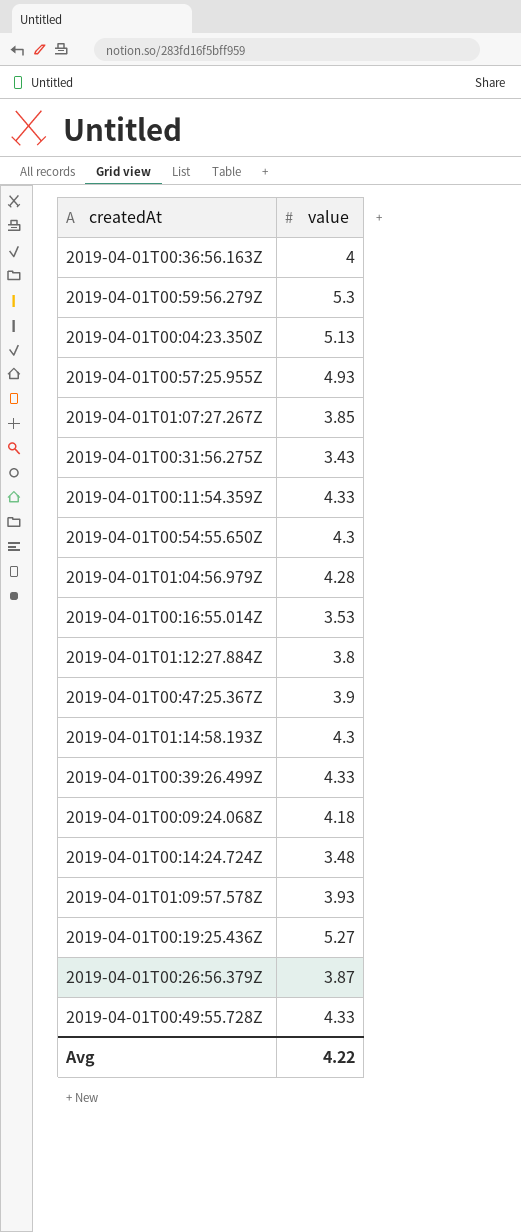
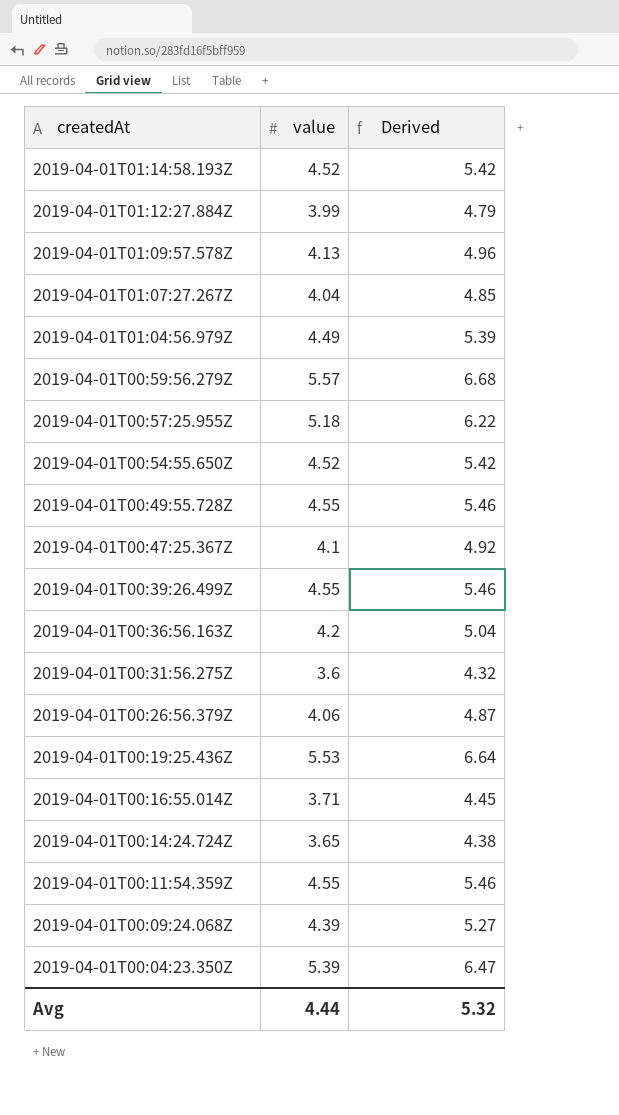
row order: none -> createdAt descending
column Derived | formula: none -> [value] * 1.2
2019-04-01T01:14:58.193Z | value: 4.3 -> 4.52
2019-04-01T01:12:27.884Z | value: 3.8 -> 3.99
2019-04-01T01:09:57.578Z | value: 3.93 -> 4.13
2019-04-01T01:07:27.267Z | value: 3.85 -> 4.04
2019-04-01T01:04:56.979Z | value: 4.28 -> 4.49
2019-04-01T00:59:56.279Z | value: 5.3 -> 5.57
2019-04-01T00:57:25.955Z | value: 4.93 -> 5.18
2019-04-01T00:54:55.650Z | value: 4.3 -> 4.52
2019-04-01T00:49:55.728Z | value: 4.33 -> 4.55
2019-04-01T00:47:25.367Z | value: 3.9 -> 4.1
2019-04-01T00:39:26.499Z | value: 4.33 -> 4.55
2019-04-01T00:36:56.163Z | value: 4 -> 4.2
2019-04-01T00:31:56.275Z | value: 3.43 -> 3.6
2019-04-01T00:26:56.379Z | value: 3.87 -> 4.06
2019-04-01T00:19:25.436Z | value: 5.27 -> 5.53
2019-04-01T00:16:55.014Z | value: 3.53 -> 3.71
2019-04-01T00:14:24.724Z | value: 3.48 -> 3.65
2019-04-01T00:11:54.359Z | value: 4.33 -> 4.55
2019-04-01T00:09:24.068Z | value: 4.18 -> 4.39
2019-04-01T00:04:23.350Z | value: 5.13 -> 5.39
Avg | value: 4.22 -> 4.44

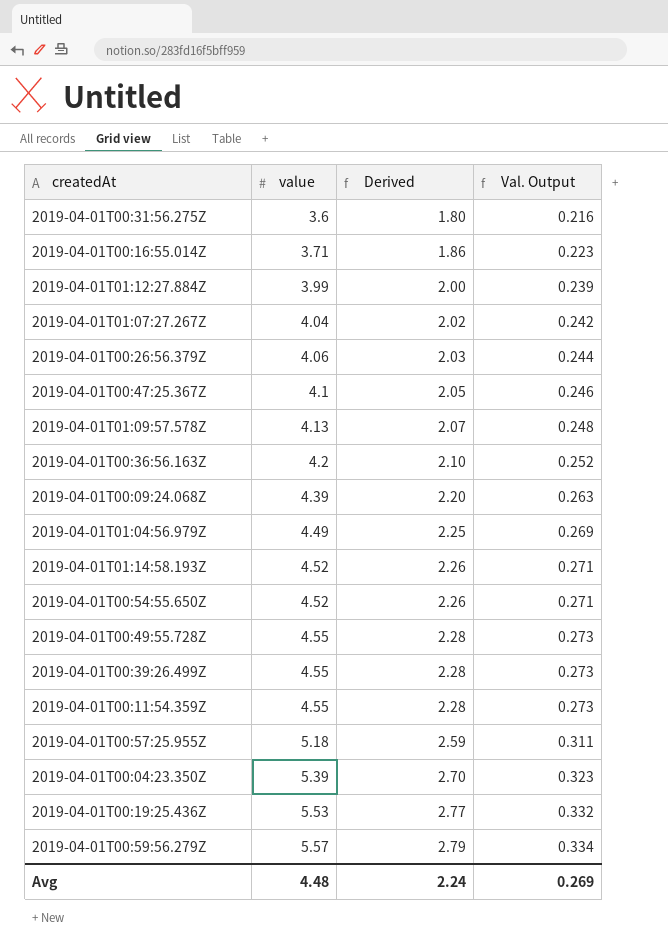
row order: createdAt descending -> value ascending
column Derived | formula: [value] * 1.2 -> [value] * 0.5
column Val. Output | formula: none -> [value] * 0.06
row 2019-04-01T00:14:24.724Z: 3.65 | 4.38 -> none
Avg | value: 4.44 -> 4.48
Avg | Derived: 5.32 -> 2.24

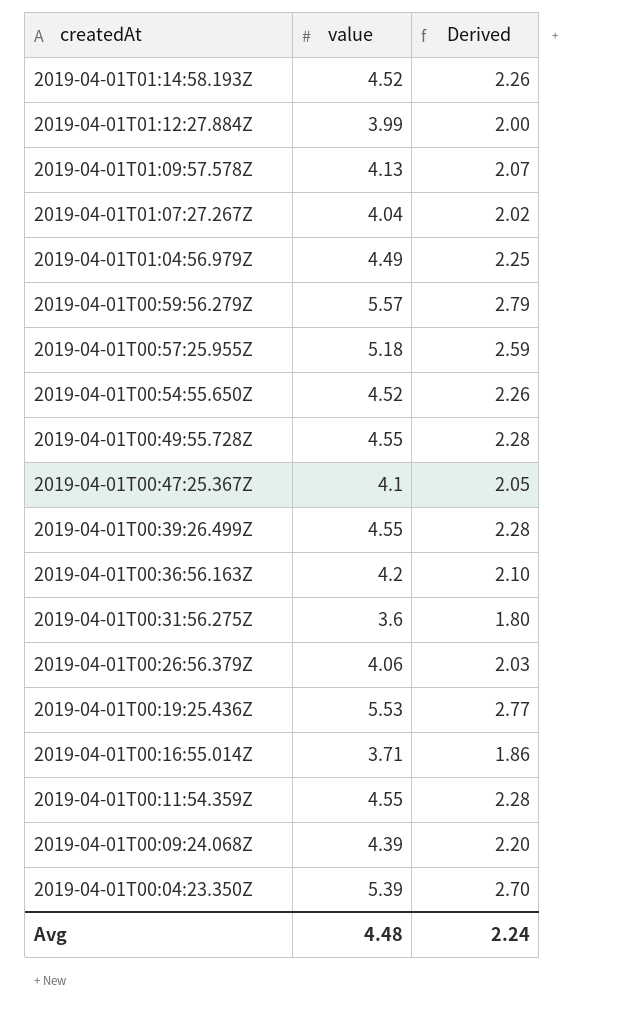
row order: value ascending -> createdAt descending
column Val. Output | formula: [value] * 0.06 -> none

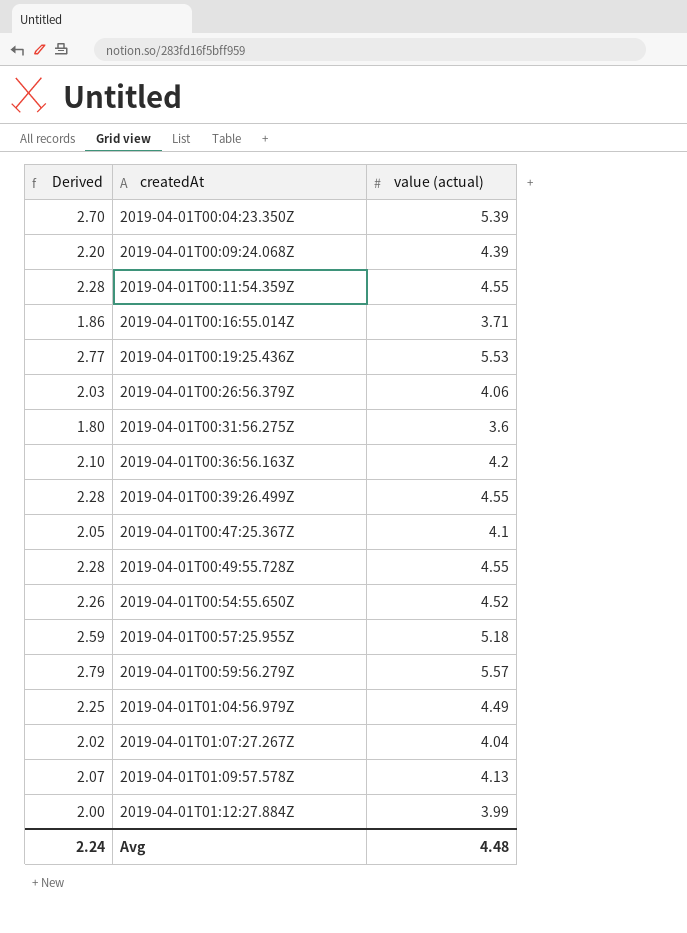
row order: createdAt descending -> createdAt ascending
column Derived | position: 3 -> 1
column name: value -> value (actual)
row 2019-04-01T01:14:58.193Z: 4.52 | 2.26 -> none

